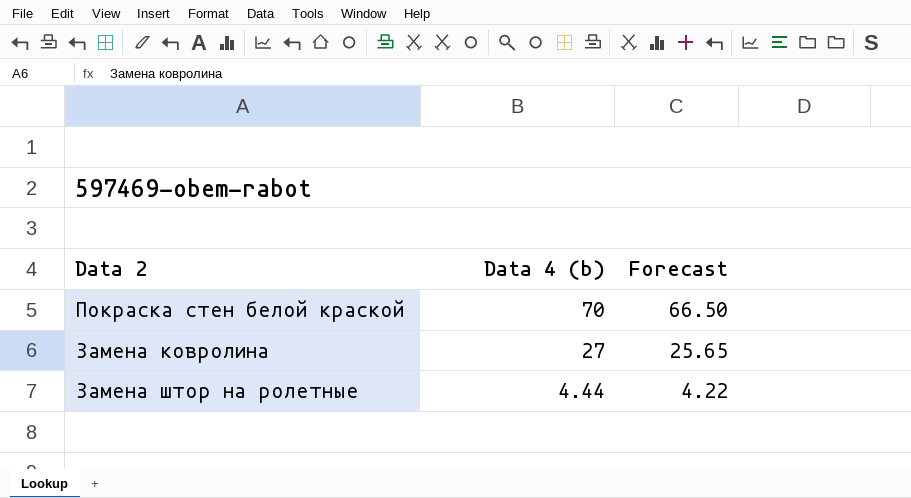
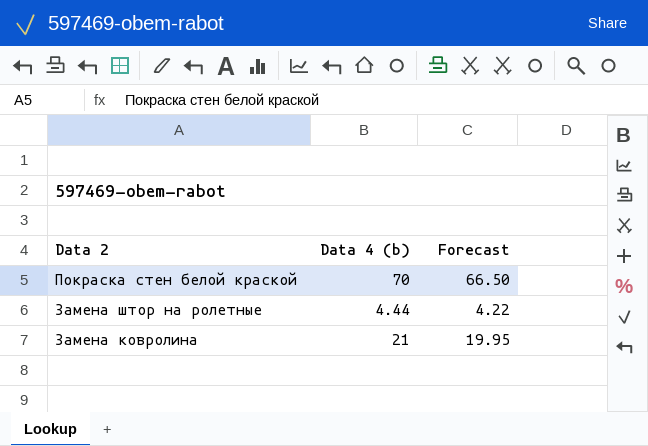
row order: Data 4 (b) descending -> Data 2 descending
Замена ковролина | Data 4 (b): 27 -> 21
Замена ковролина | Forecast: 25.65 -> 19.95

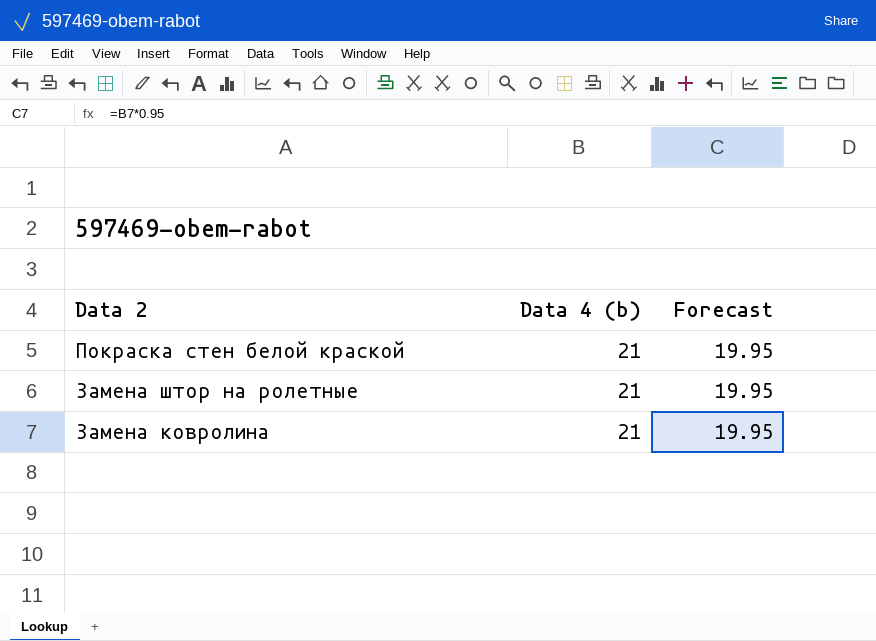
Покраска стен белой краской | Data 4 (b): 70 -> 21
Покраска стен белой краской | Forecast: 66.50 -> 19.95
Замена штор на ролетные | Data 4 (b): 4.44 -> 21
Замена штор на ролетные | Forecast: 4.22 -> 19.95

